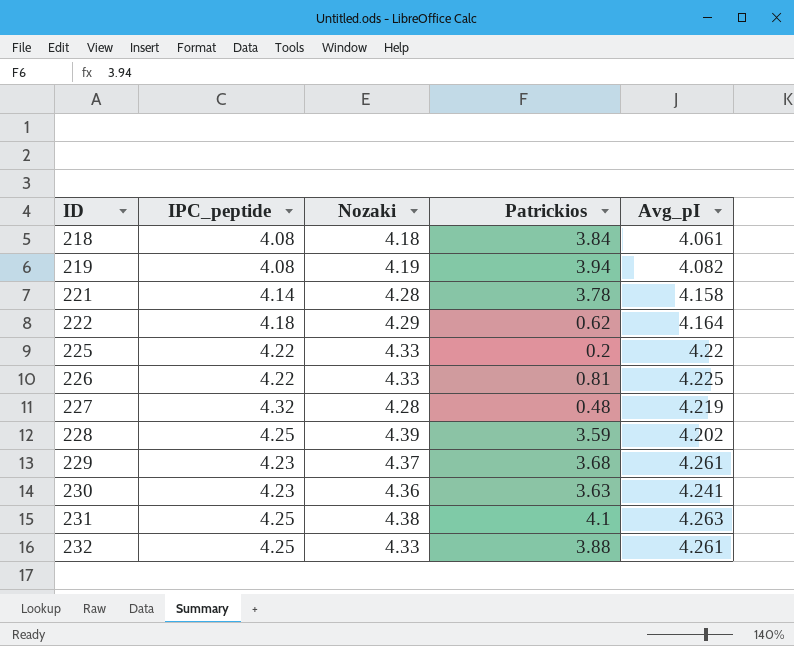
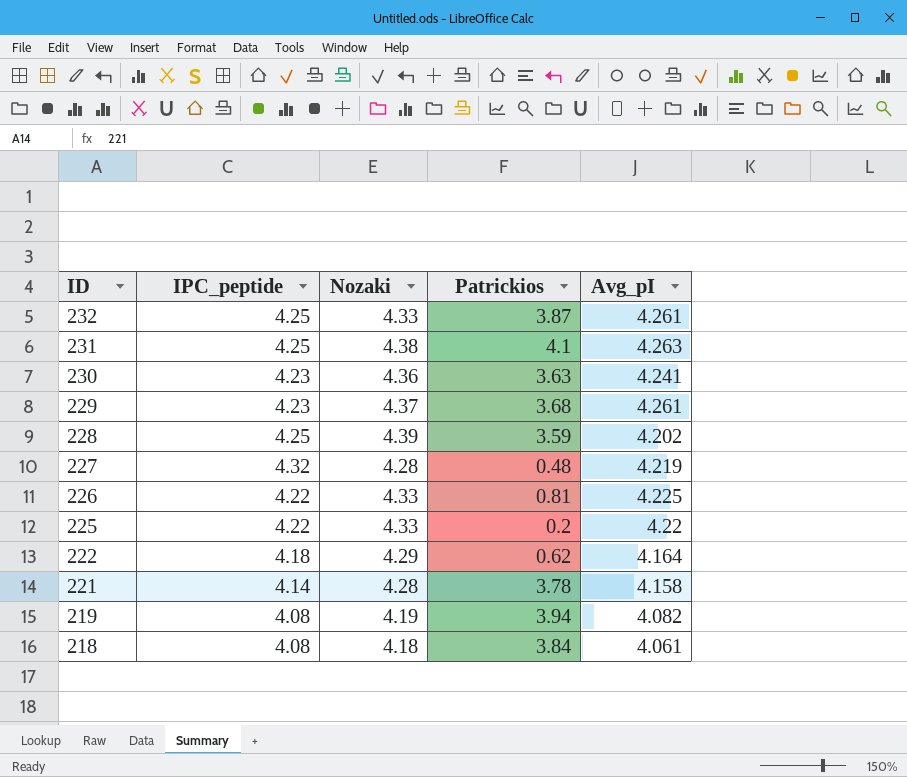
row order: ID ascending -> ID descending
232 | Patrickios: 3.88 -> 3.87

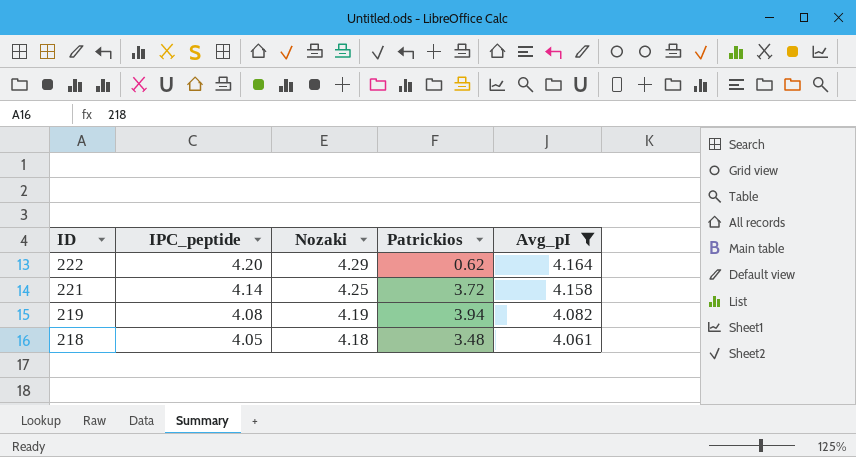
filter: none -> Avg_pI <= 4.164
222 | IPC_peptide: 4.18 -> 4.20
221 | Nozaki: 4.28 -> 4.25
221 | Patrickios: 3.78 -> 3.72
218 | IPC_peptide: 4.08 -> 4.05
218 | Patrickios: 3.84 -> 3.48

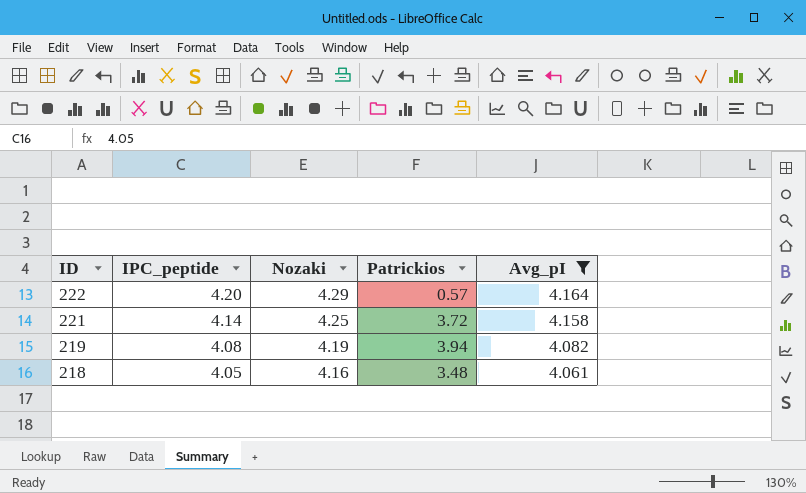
222 | Patrickios: 0.62 -> 0.57
218 | Nozaki: 4.18 -> 4.16

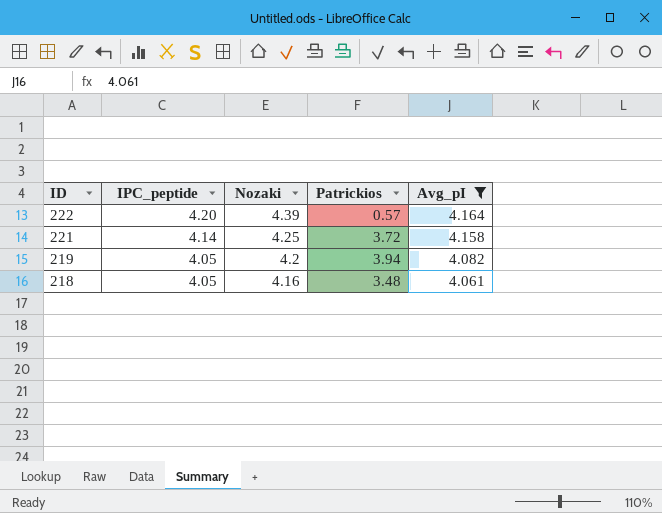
222 | Nozaki: 4.29 -> 4.39
219 | IPC_peptide: 4.08 -> 4.05
219 | Nozaki: 4.19 -> 4.2

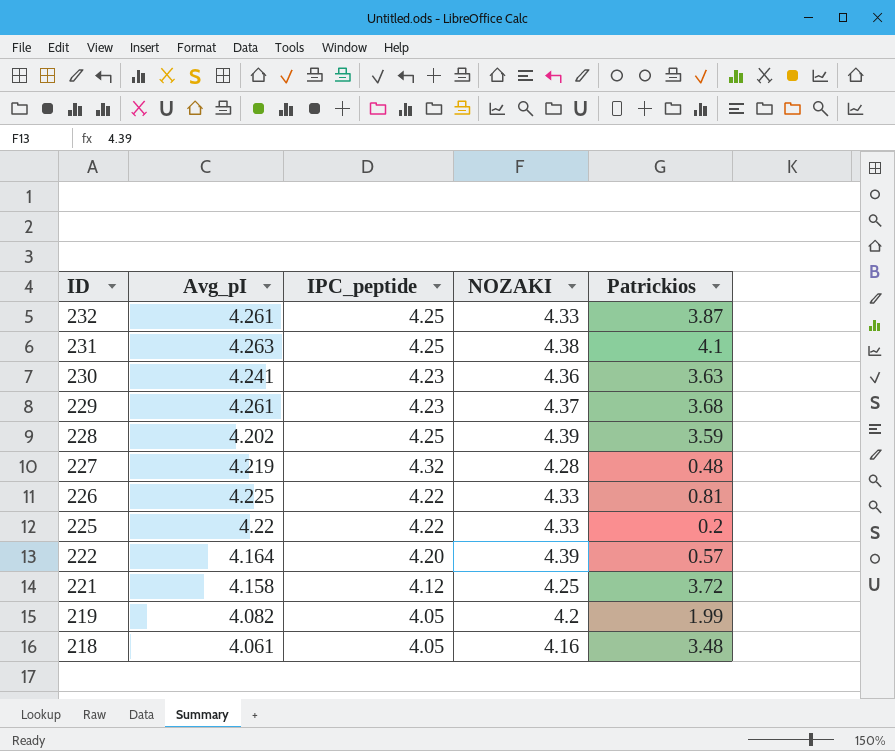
filter: Avg_pI <= 4.164 -> none
column Avg_pI | position: 5 -> 2
column name: Nozaki -> NOZAKI
221 | IPC_peptide: 4.14 -> 4.12
219 | Patrickios: 3.94 -> 1.99

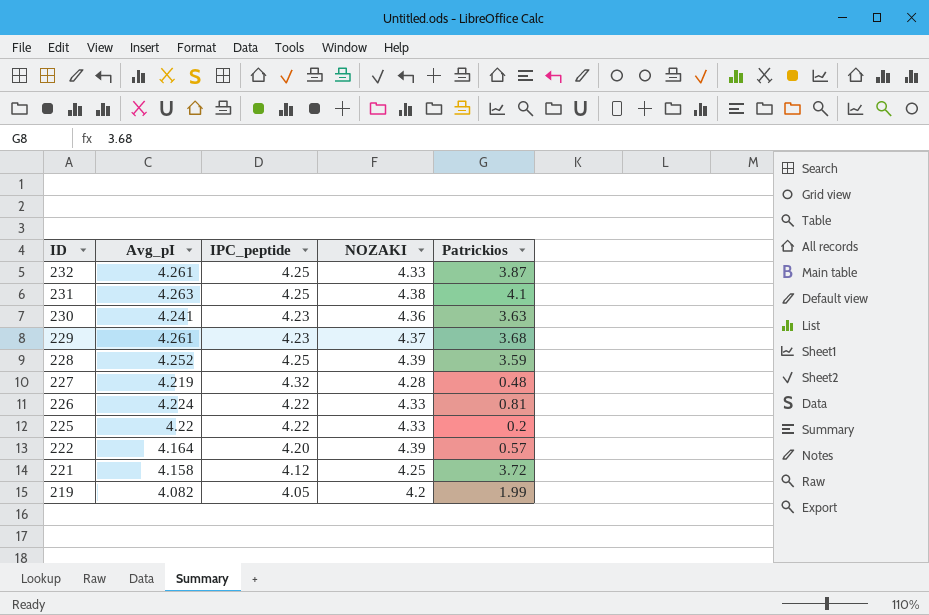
row 218: 4.061 | 4.05 | 4.16 | 3.48 -> none
228 | Avg_pI: 4.202 -> 4.252
226 | Avg_pI: 4.225 -> 4.224

